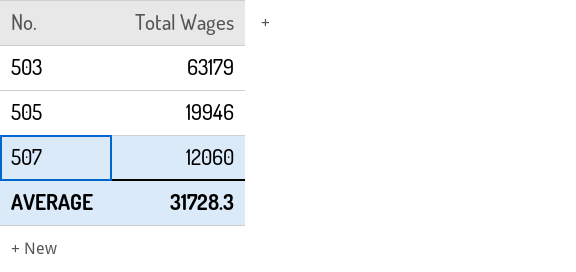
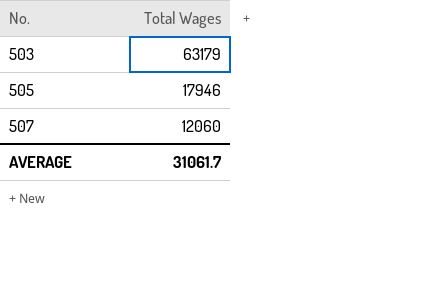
505 | Total Wages: 19946 -> 17946
AVERAGE | Total Wages: 31728.3 -> 31061.7

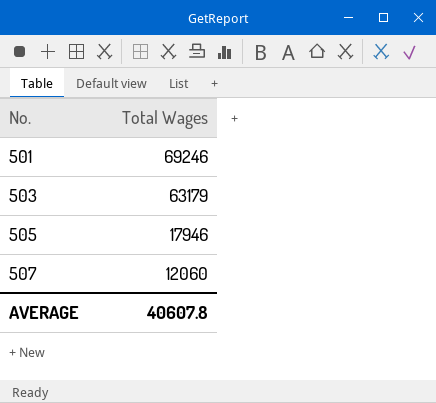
row 501: none -> 69246
AVERAGE | Total Wages: 31061.7 -> 40607.8

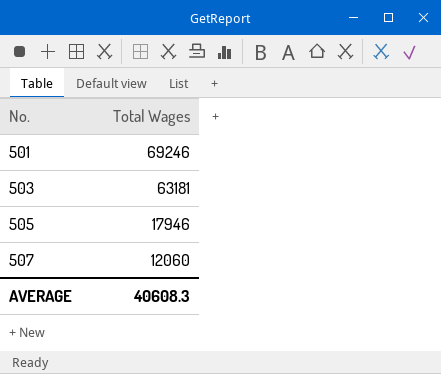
503 | Total Wages: 63179 -> 63181
AVERAGE | Total Wages: 40607.8 -> 40608.3

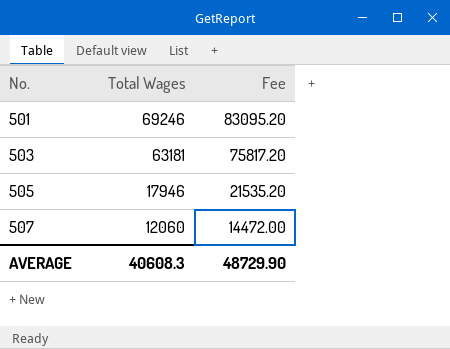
column Fee | formula: none -> [Total Wages] * 1.2

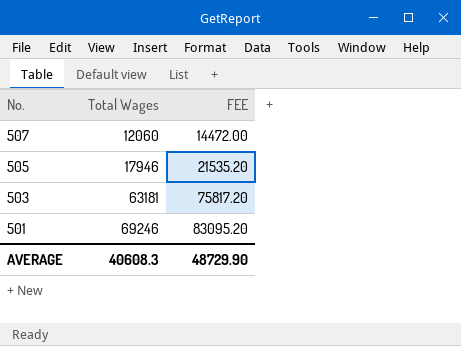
row order: No. ascending -> No. descending
column name: Fee -> FEE

